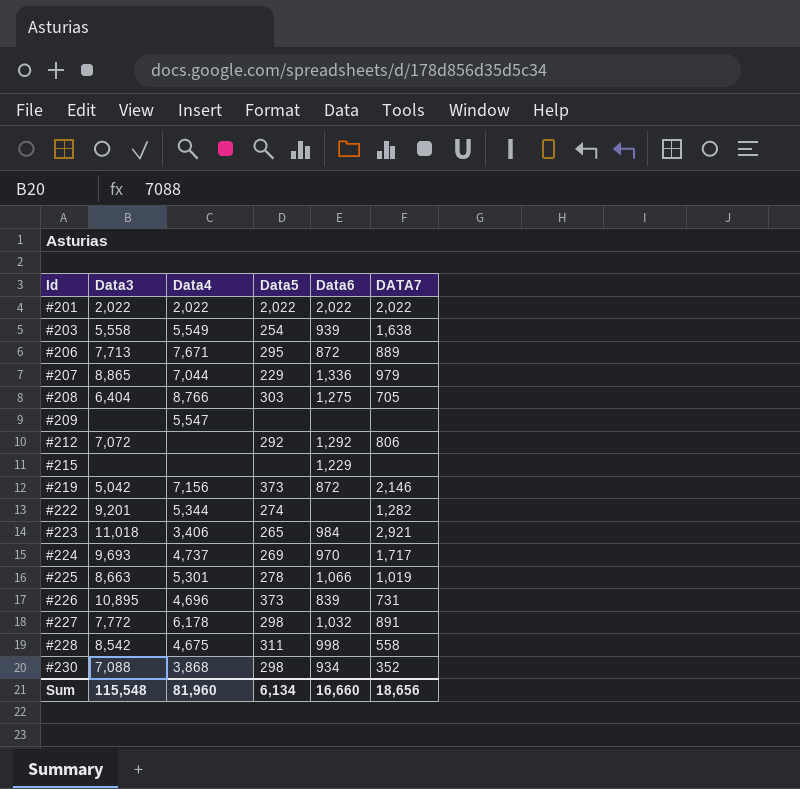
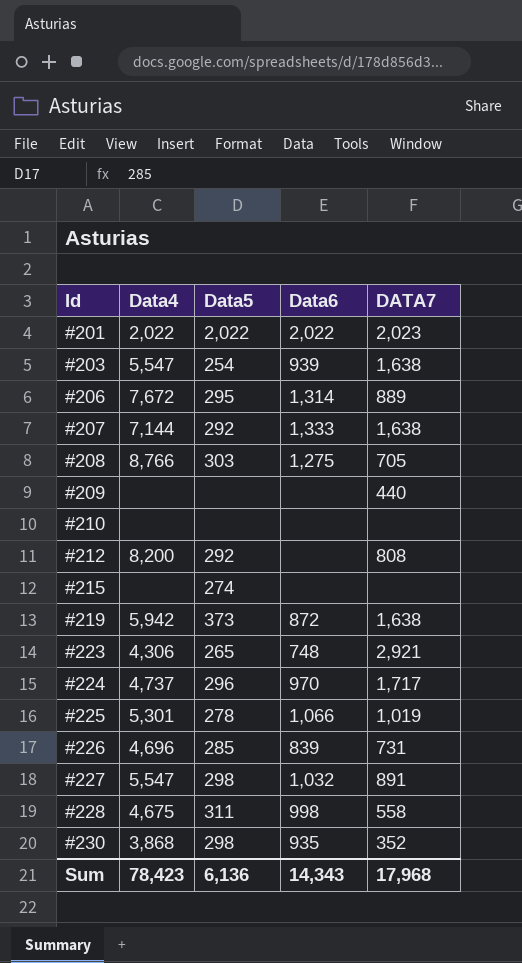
column Data3 | position: 2 -> none
row #222: 9,201 | 5,344 | 274 | none | 1,282 -> none
#201 | DATA7: 2,022 -> 2,023
#203 | Data4: 5,549 -> 5,547
#206 | Data4: 7,671 -> 7,672
#206 | Data6: 872 -> 1,314
#207 | Data4: 7,044 -> 7,144
#207 | Data5: 229 -> 292
#207 | Data6: 1,336 -> 1,333
#207 | DATA7: 979 -> 1,638
#209 | Data4: 5,547 -> none
#209 | DATA7: none -> 440
row #210: none -> none | none | none | none
#212 | Data4: none -> 8,200
#212 | Data6: 1,292 -> none
#212 | DATA7: 806 -> 808
#215 | Data5: none -> 274
#215 | Data6: 1,229 -> none
#219 | Data4: 7,156 -> 5,942
#219 | DATA7: 2,146 -> 1,638
#223 | Data4: 3,406 -> 4,306
#223 | Data6: 984 -> 748
#224 | Data5: 269 -> 296
#226 | Data5: 373 -> 285
#227 | Data4: 6,178 -> 5,547
#230 | Data6: 934 -> 935
Sum | Data4: 81,960 -> 78,423
Sum | Data5: 6,134 -> 6,136
Sum | Data6: 16,660 -> 14,343
Sum | DATA7: 18,656 -> 17,968

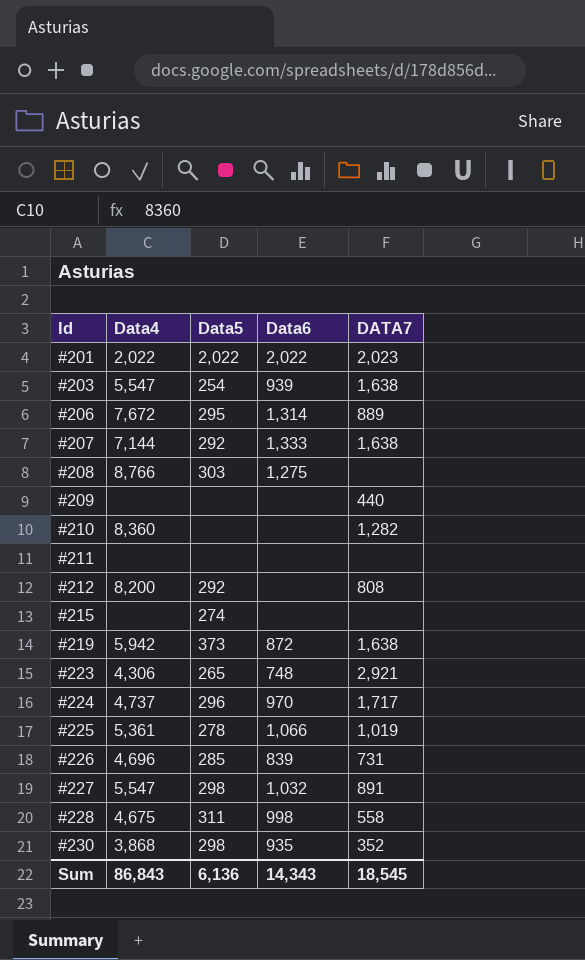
#208 | DATA7: 705 -> none
#210 | Data4: none -> 8,360
#210 | DATA7: none -> 1,282
row #211: none -> none | none | none | none
#225 | Data4: 5,301 -> 5,361
Sum | Data4: 78,423 -> 86,843
Sum | DATA7: 17,968 -> 18,545

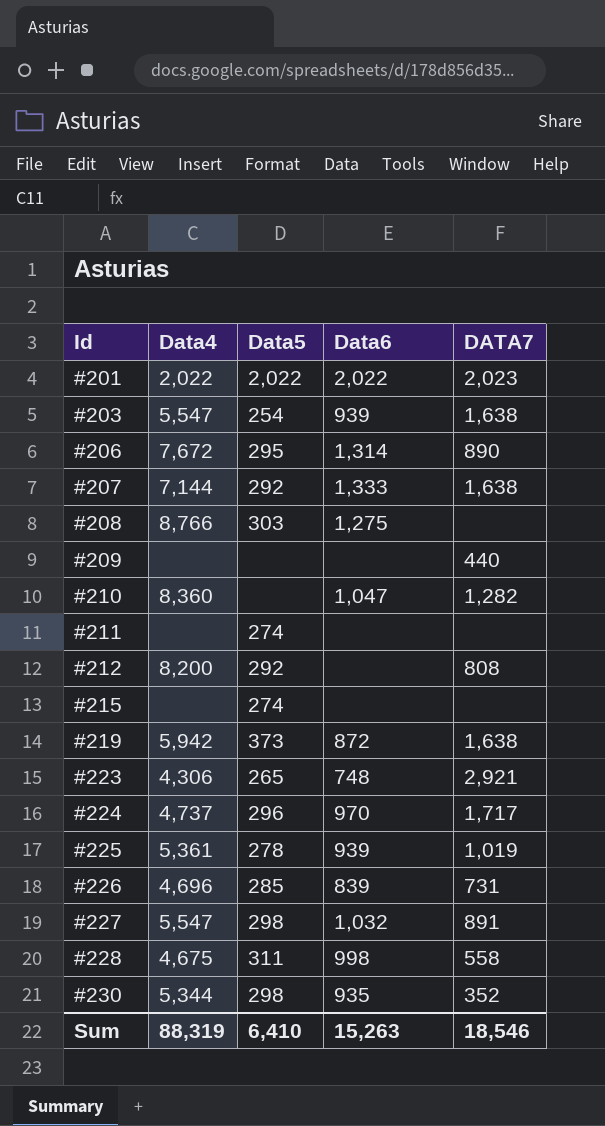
#206 | DATA7: 889 -> 890
#210 | Data6: none -> 1,047
#211 | Data5: none -> 274
#225 | Data6: 1,066 -> 939
#230 | Data4: 3,868 -> 5,344
Sum | Data4: 86,843 -> 88,319
Sum | Data5: 6,136 -> 6,410
Sum | Data6: 14,343 -> 15,263
Sum | DATA7: 18,545 -> 18,546

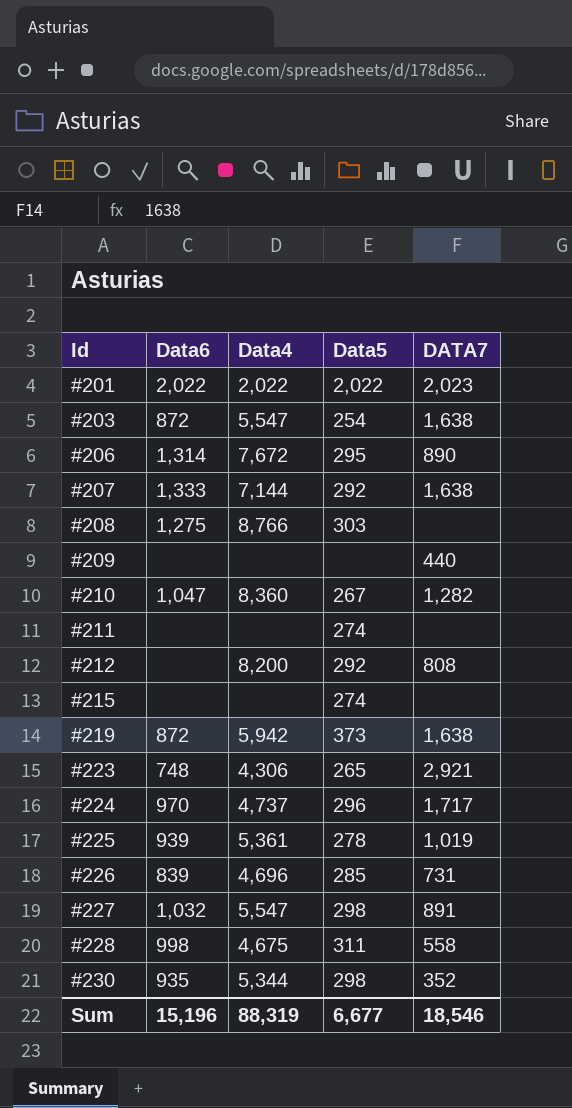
column Data6 | position: 4 -> 2
#203 | Data6: 939 -> 872
#210 | Data5: none -> 267
Sum | Data6: 15,263 -> 15,196
Sum | Data5: 6,410 -> 6,677

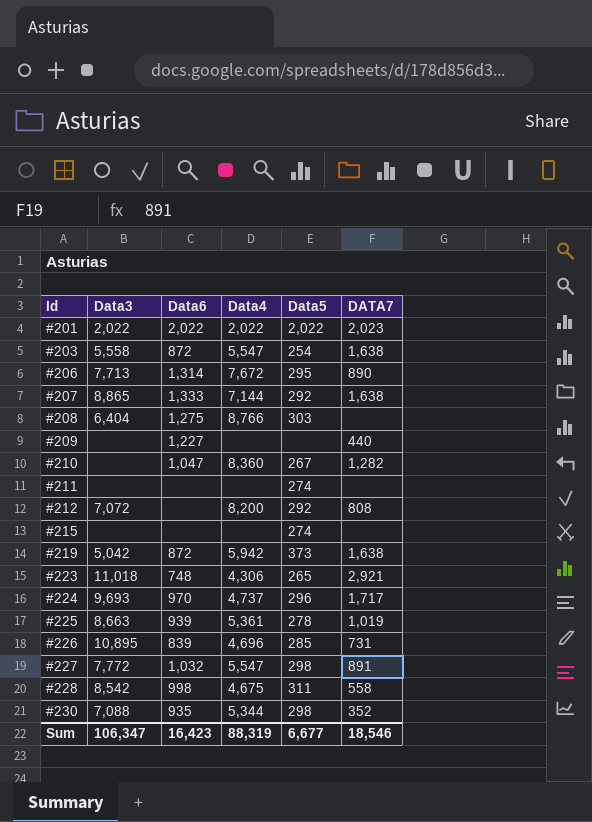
column Data3 | position: none -> 2
#209 | Data6: none -> 1,227
Sum | Data6: 15,196 -> 16,423

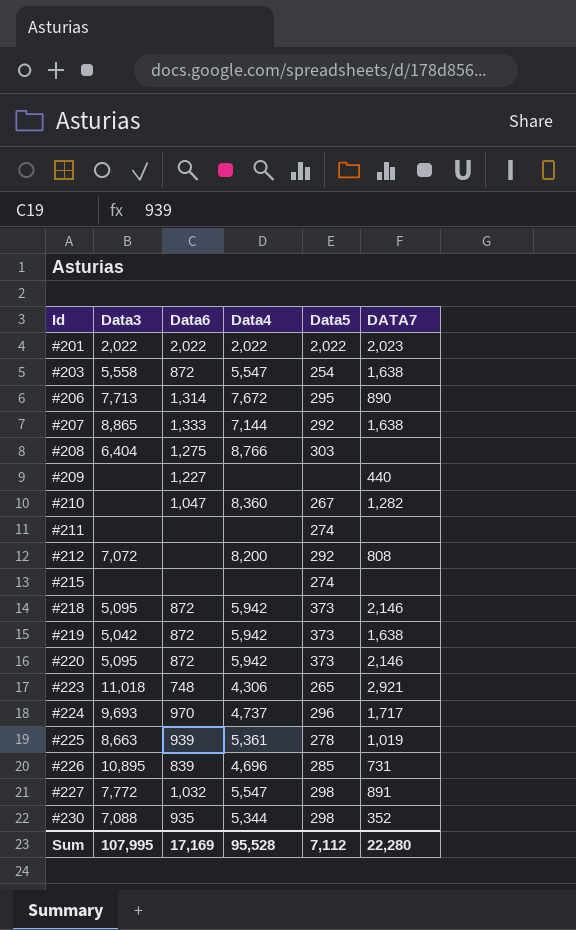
row #228: 8,542 | 998 | 4,675 | 311 | 558 -> none
row #218: none -> 5,095 | 872 | 5,942 | 373 | 2,146
row #220: none -> 5,095 | 872 | 5,942 | 373 | 2,146
Sum | Data3: 106,347 -> 107,995
Sum | Data6: 16,423 -> 17,169
Sum | Data4: 88,319 -> 95,528
Sum | Data5: 6,677 -> 7,112
Sum | DATA7: 18,546 -> 22,280

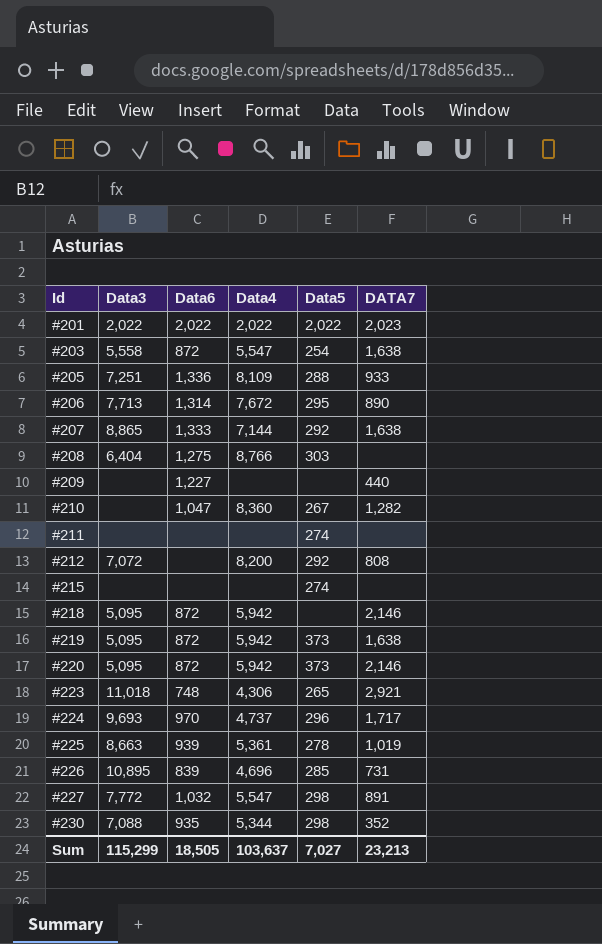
row #205: none -> 7,251 | 1,336 | 8,109 | 288 | 933
#218 | Data5: 373 -> none
#219 | Data3: 5,042 -> 5,095
Sum | Data3: 107,995 -> 115,299
Sum | Data6: 17,169 -> 18,505
Sum | Data4: 95,528 -> 103,637
Sum | Data5: 7,112 -> 7,027
Sum | DATA7: 22,280 -> 23,213

